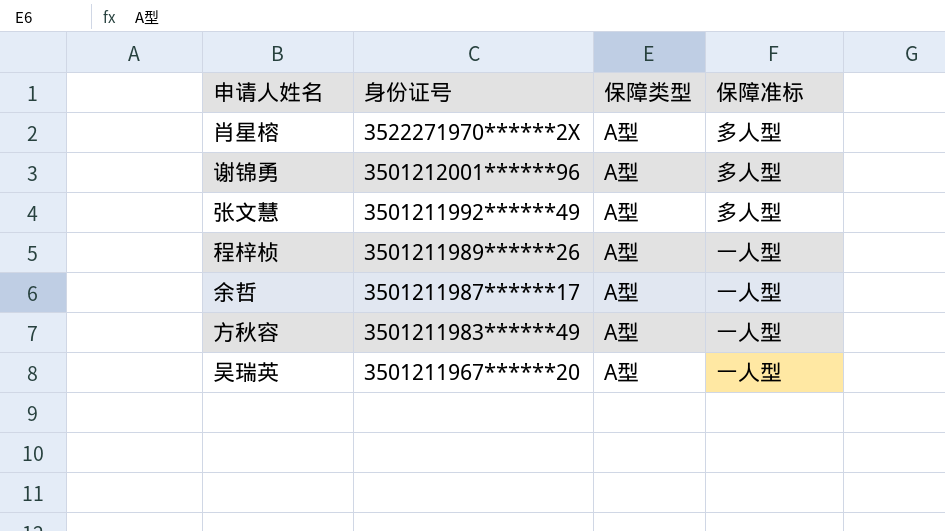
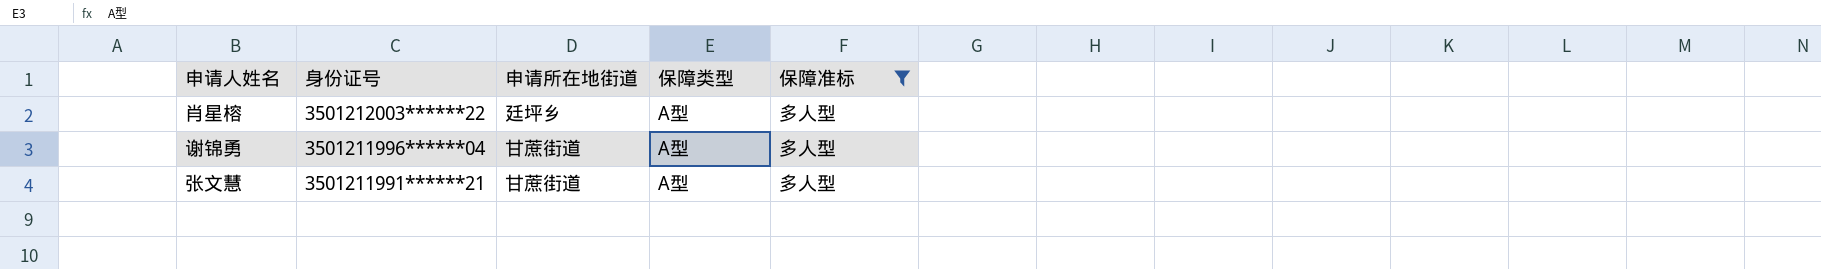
filter: none -> 保障准标 = 多人型
column 申请所在地街道 | position: none -> 3
肖星榕 | 身份证号: 3522271970******2X -> 3501212003******22
谢锦勇 | 身份证号: 3501212001******96 -> 3501211996******04
张文慧 | 身份证号: 3501211992******49 -> 3501211991******21

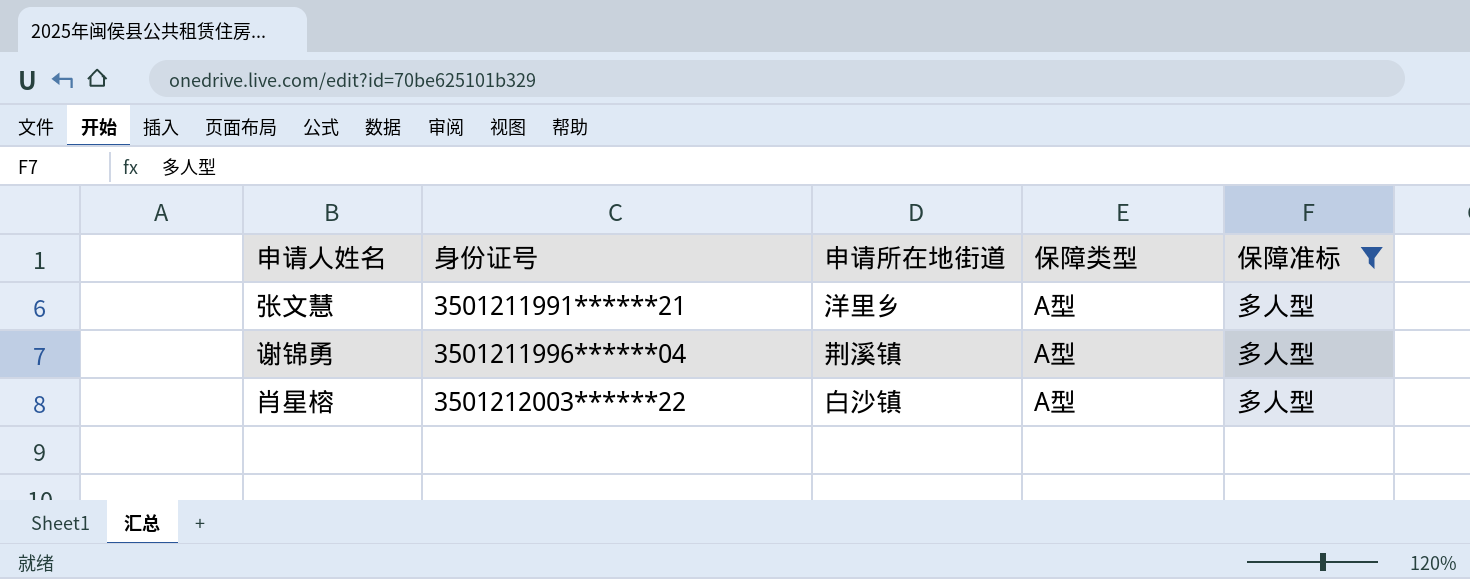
row order: 身份证号 descending -> 身份证号 ascending
张文慧 | 申请所在地街道: 甘蔗街道 -> 洋里乡
谢锦勇 | 申请所在地街道: 甘蔗街道 -> 荆溪镇
肖星榕 | 申请所在地街道: 廷坪乡 -> 白沙镇

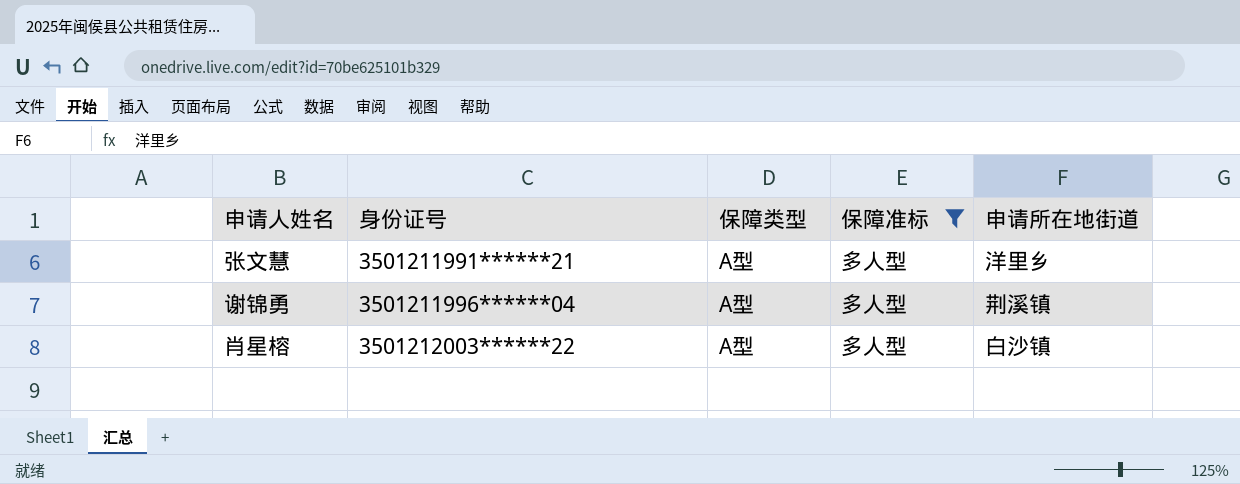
column 申请所在地街道 | position: 3 -> 5

